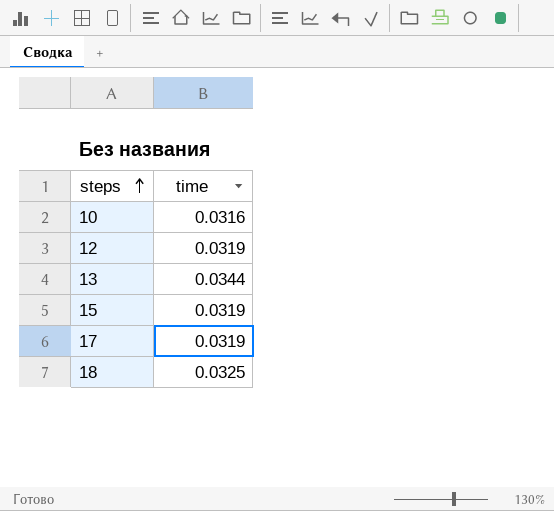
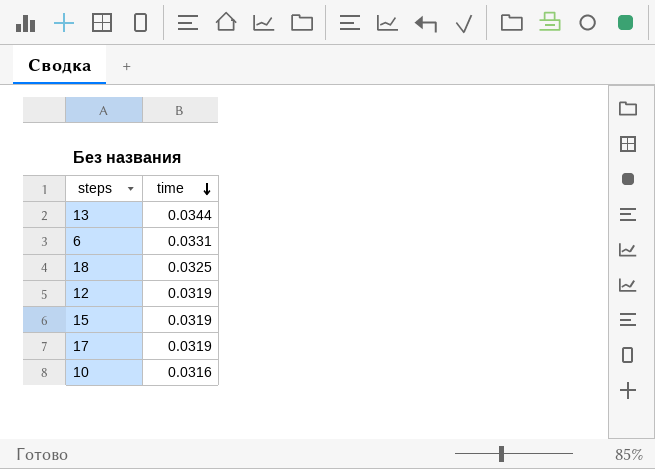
row order: steps ascending -> time descending
row 6: none -> 0.0331

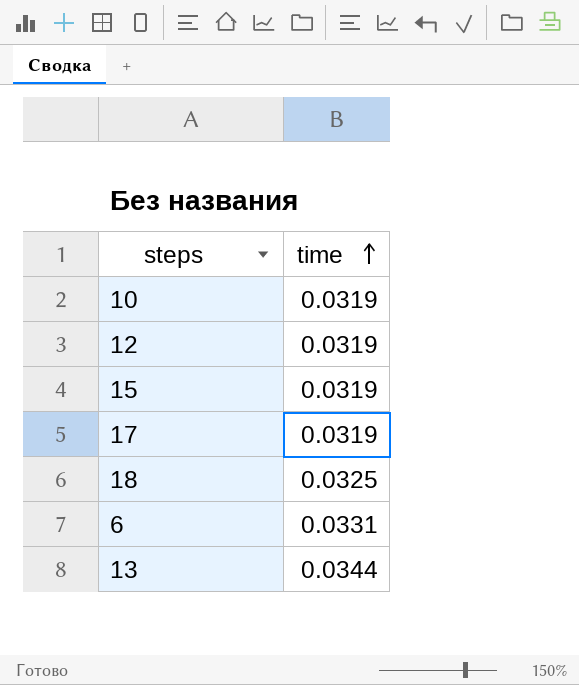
row order: time descending -> time ascending
10 | time: 0.0316 -> 0.0319

